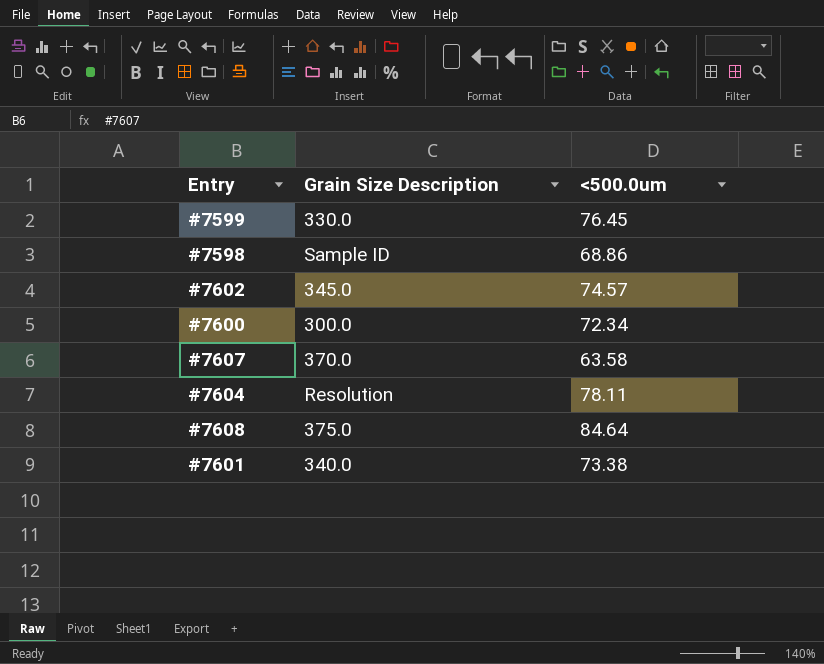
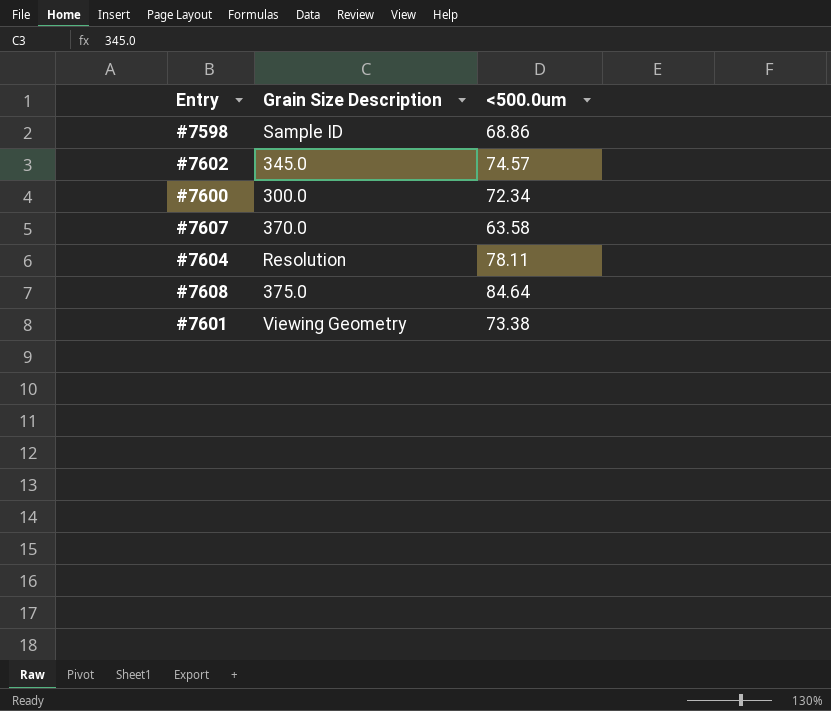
row #7599: 330.0 | 76.45 -> none
#7601 | Grain Size Description: 340.0 -> Viewing Geometry

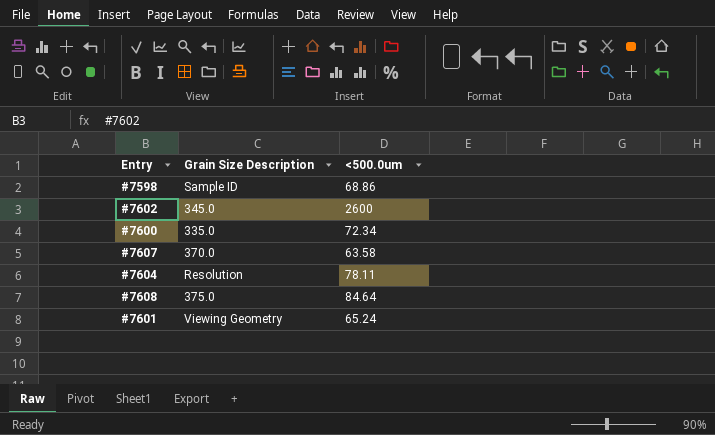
#7602 | <500.0um: 74.57 -> 2600
#7600 | Grain Size Description: 300.0 -> 335.0
#7601 | <500.0um: 73.38 -> 65.24

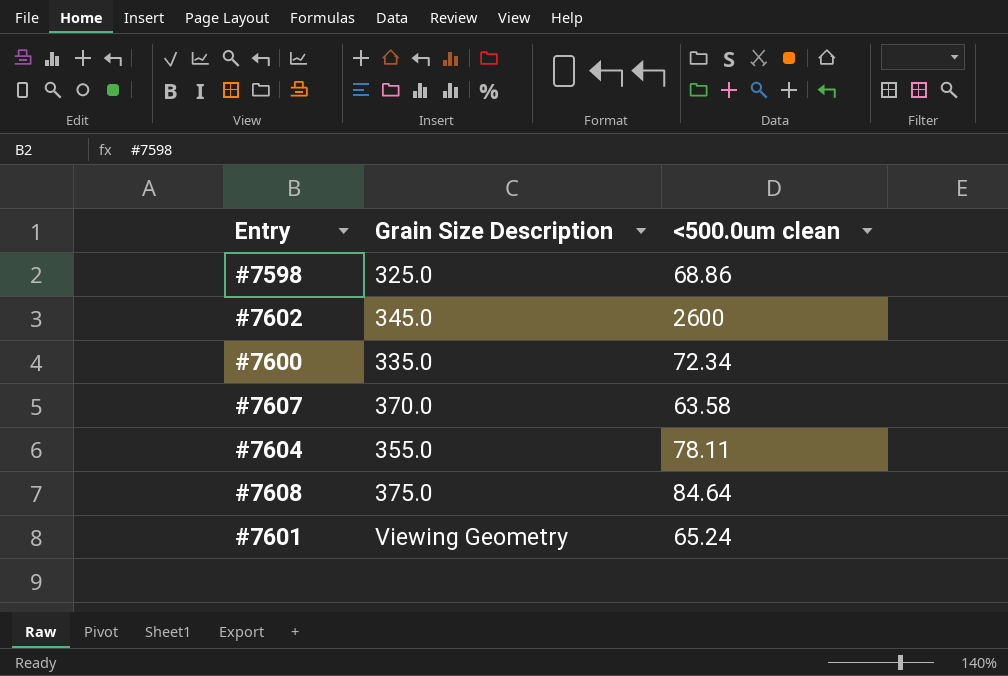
column name: <500.0um -> <500.0um clean
#7598 | Grain Size Description: Sample ID -> 325.0
#7604 | Grain Size Description: Resolution -> 355.0

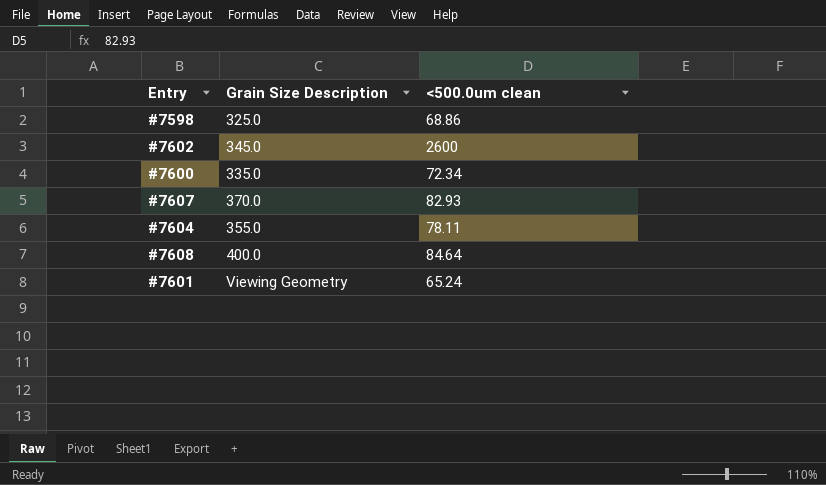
#7607 | <500.0um clean: 63.58 -> 82.93
#7608 | Grain Size Description: 375.0 -> 400.0

